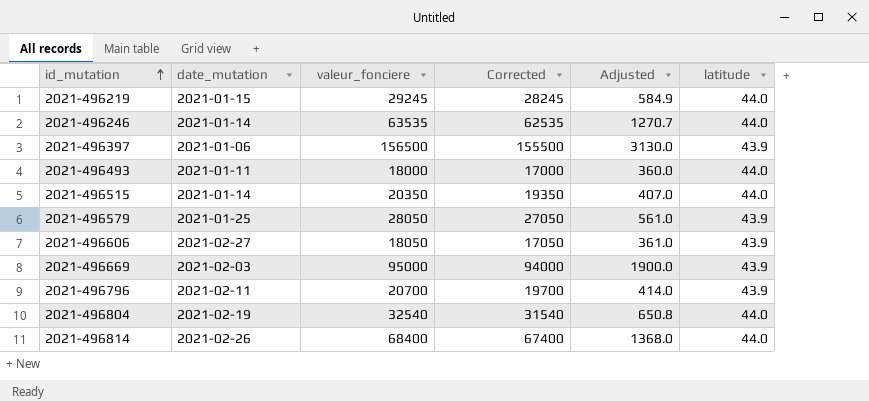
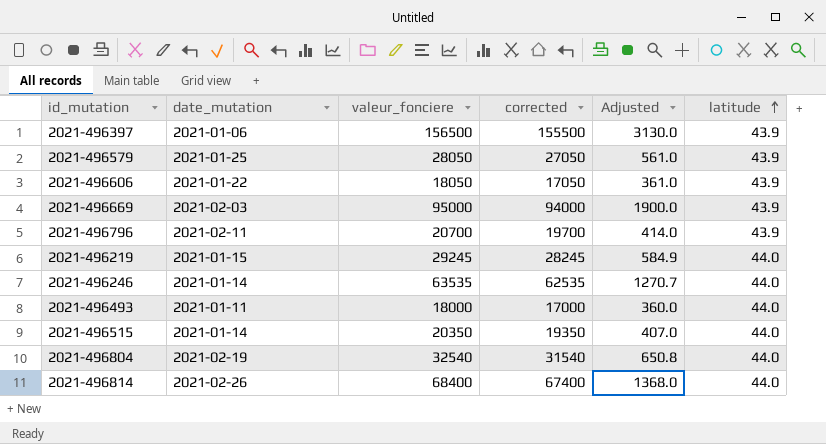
row order: id_mutation ascending -> latitude ascending
column name: Corrected -> corrected
2021-496606 | date_mutation: 2021-02-27 -> 2021-01-22

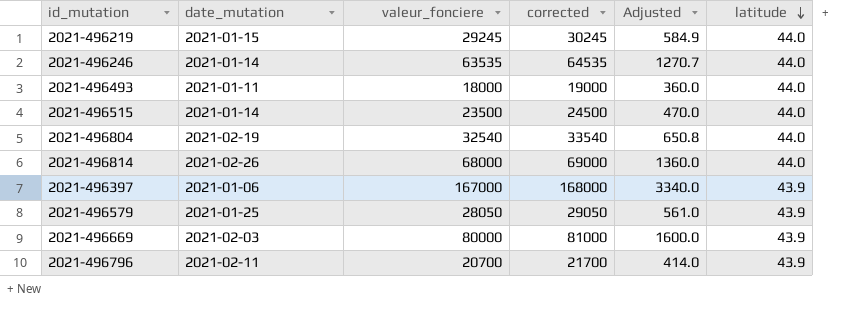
row order: latitude ascending -> latitude descending
column corrected | formula: [valeur_fonciere] - 1000 -> [valeur_fonciere] + 1000
row 2021-496606: 2021-01-22 | 18050 | 17050 | 361.0 | 43.9 -> none
2021-496515 | valeur_fonciere: 20350 -> 23500
2021-496515 | Adjusted: 407.0 -> 470.0
2021-496814 | valeur_fonciere: 68400 -> 68000
2021-496814 | Adjusted: 1368.0 -> 1360.0
2021-496397 | valeur_fonciere: 156500 -> 167000
2021-496397 | Adjusted: 3130.0 -> 3340.0
2021-496669 | valeur_fonciere: 95000 -> 80000
2021-496669 | Adjusted: 1900.0 -> 1600.0

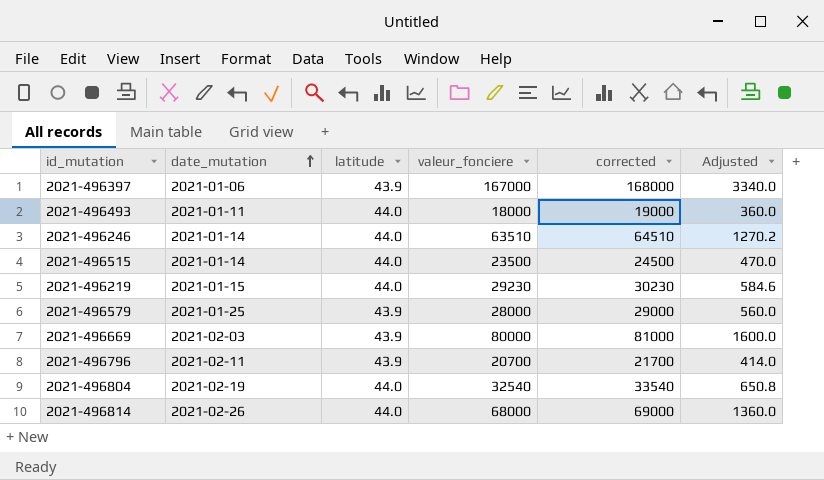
row order: latitude descending -> date_mutation ascending
column latitude | position: 6 -> 3
2021-496246 | valeur_fonciere: 63535 -> 63510
2021-496246 | corrected: 64535 -> 64510
2021-496246 | Adjusted: 1270.7 -> 1270.2
2021-496219 | valeur_fonciere: 29245 -> 29230
2021-496219 | corrected: 30245 -> 30230
2021-496219 | Adjusted: 584.9 -> 584.6
2021-496579 | valeur_fonciere: 28050 -> 28000
2021-496579 | corrected: 29050 -> 29000
2021-496579 | Adjusted: 561.0 -> 560.0

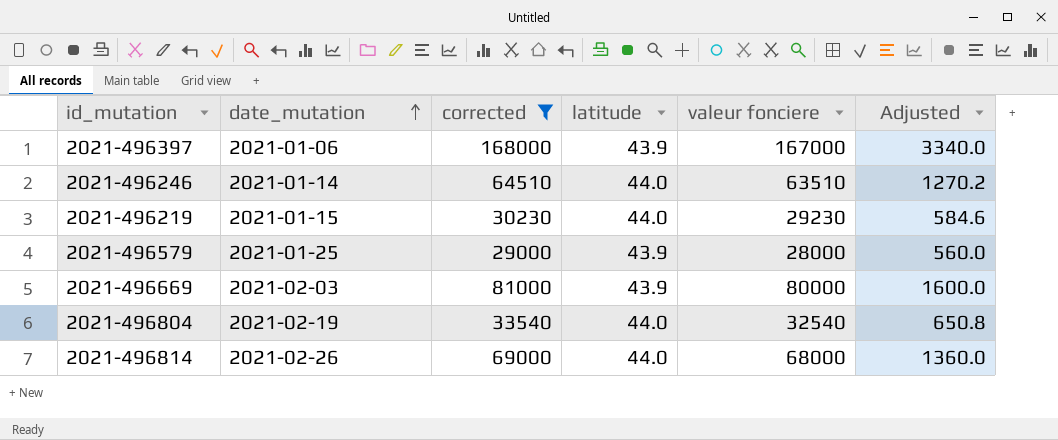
filter: none -> corrected >= 29000
column corrected | position: 5 -> 3
column name: valeur_fonciere -> valeur fonciere

